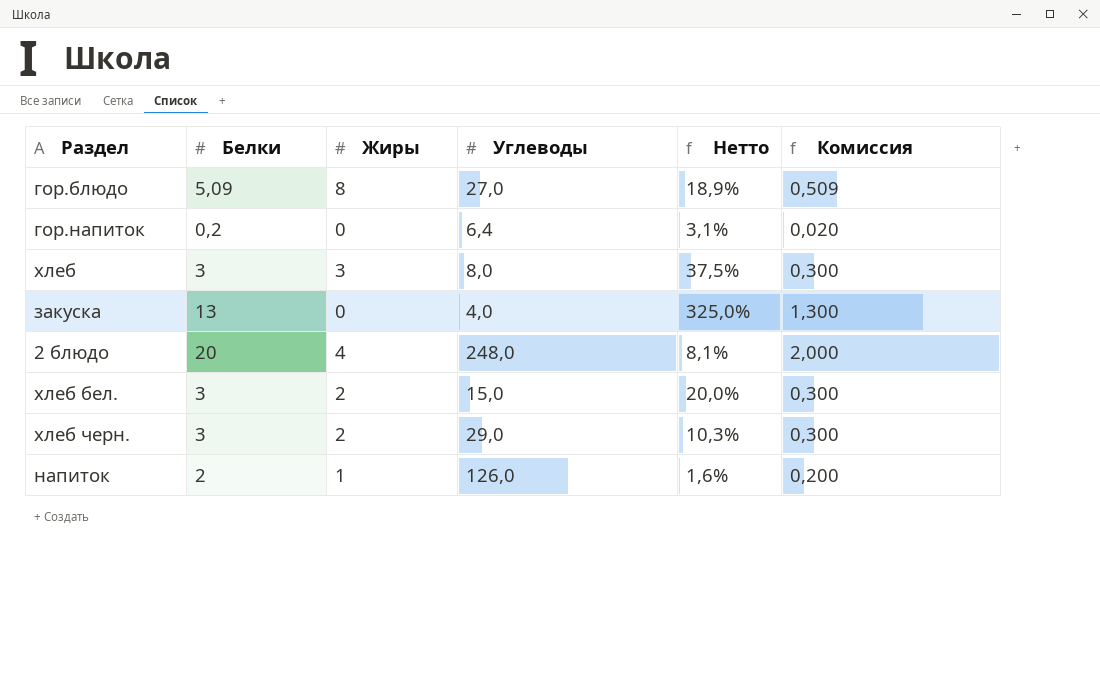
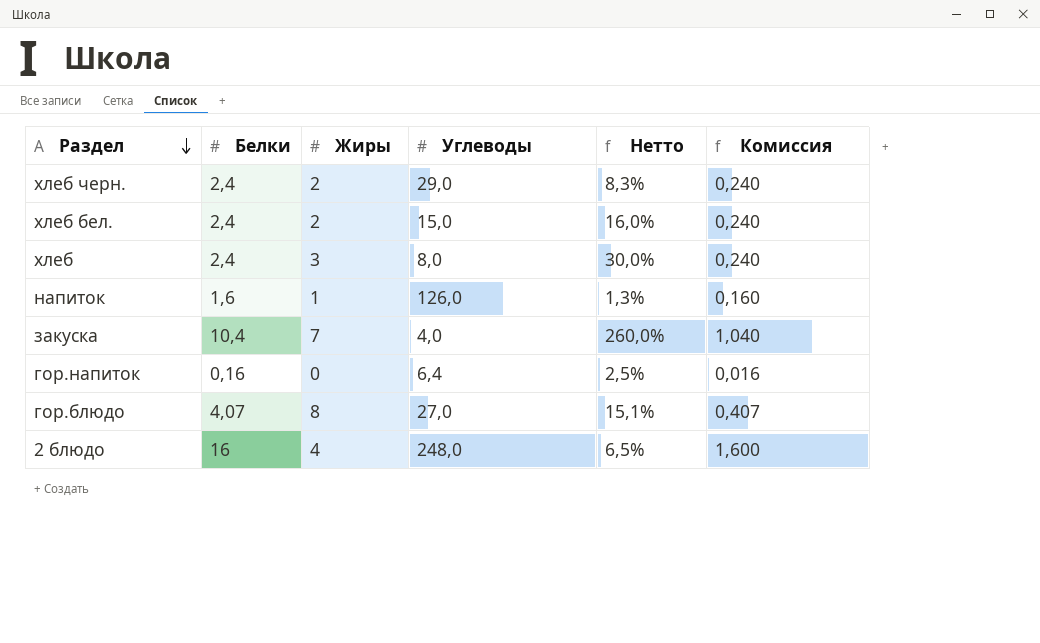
row order: none -> Раздел descending
хлеб черн. | Белки: 3 -> 2,4
хлеб черн. | Нетто: 10,3% -> 8,3%
хлеб черн. | Комиссия: 0,300 -> 0,240
хлеб бел. | Белки: 3 -> 2,4
хлеб бел. | Нетто: 20,0% -> 16,0%
хлеб бел. | Комиссия: 0,300 -> 0,240
хлеб | Белки: 3 -> 2,4
хлеб | Нетто: 37,5% -> 30,0%
хлеб | Комиссия: 0,300 -> 0,240
напиток | Белки: 2 -> 1,6
напиток | Нетто: 1,6% -> 1,3%
напиток | Комиссия: 0,200 -> 0,160
закуска | Белки: 13 -> 10,4
закуска | Жиры: 0 -> 7
закуска | Нетто: 325,0% -> 260,0%
закуска | Комиссия: 1,300 -> 1,040
гор.напиток | Белки: 0,2 -> 0,16
гор.напиток | Нетто: 3,1% -> 2,5%
гор.напиток | Комиссия: 0,020 -> 0,016
гор.блюдо | Белки: 5,09 -> 4,07
гор.блюдо | Нетто: 18,9% -> 15,1%
гор.блюдо | Комиссия: 0,509 -> 0,407
2 блюдо | Белки: 20 -> 16
2 блюдо | Нетто: 8,1% -> 6,5%
2 блюдо | Комиссия: 2,000 -> 1,600

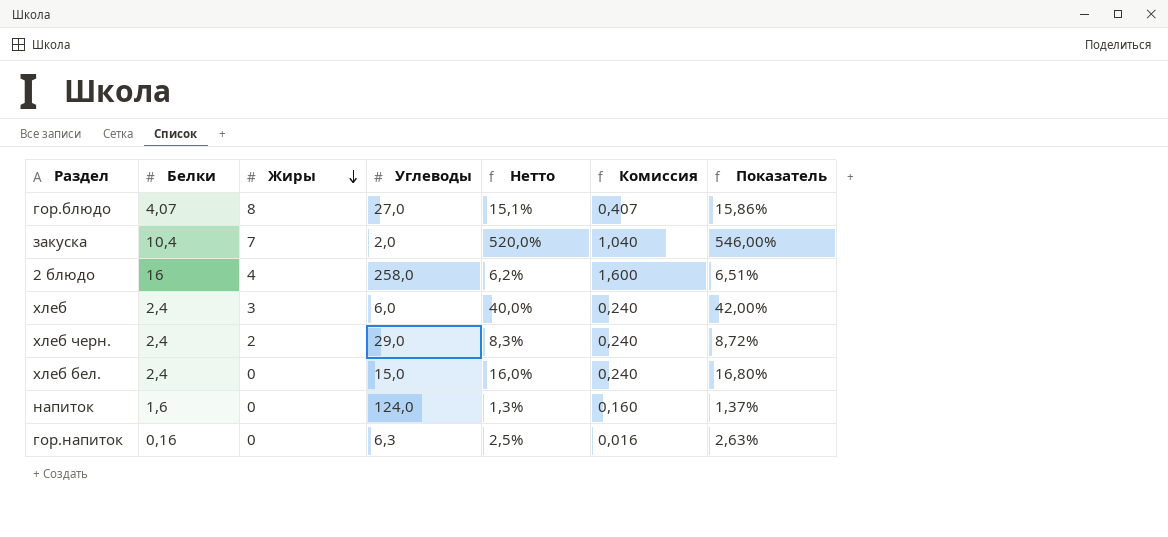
row order: Раздел descending -> Жиры descending
column Показатель | formula: none -> [Нетто] * 1,05
закуска | Углеводы: 4,0 -> 2,0
закуска | Нетто: 260,0% -> 520,0%
2 блюдо | Углеводы: 248,0 -> 258,0
2 блюдо | Нетто: 6,5% -> 6,2%
хлеб | Углеводы: 8,0 -> 6,0
хлеб | Нетто: 30,0% -> 40,0%
хлеб бел. | Жиры: 2 -> 0
напиток | Жиры: 1 -> 0
напиток | Углеводы: 126,0 -> 124,0
гор.напиток | Углеводы: 6,4 -> 6,3

